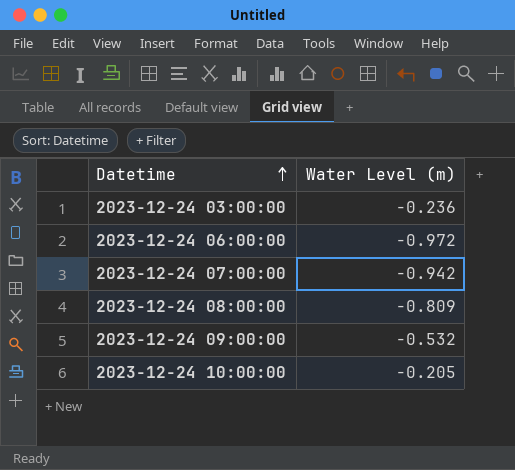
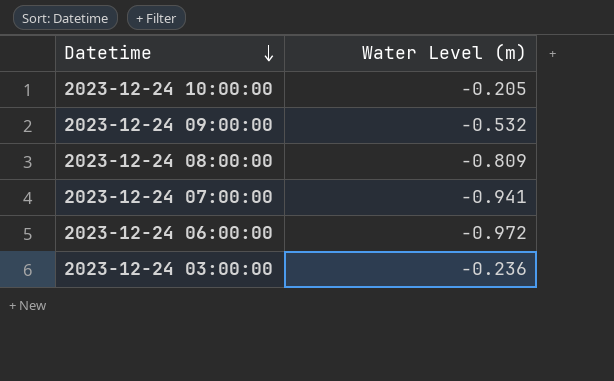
row order: Datetime ascending -> Datetime descending
2023-12-24 07:00:00 | Water Level (m): -0.942 -> -0.941

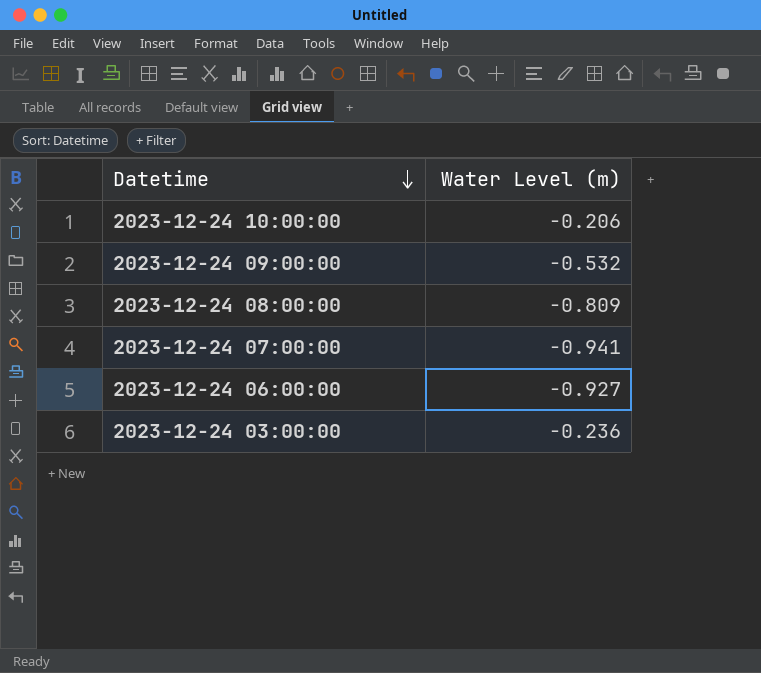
2023-12-24 10:00:00 | Water Level (m): -0.205 -> -0.206
2023-12-24 06:00:00 | Water Level (m): -0.972 -> -0.927

